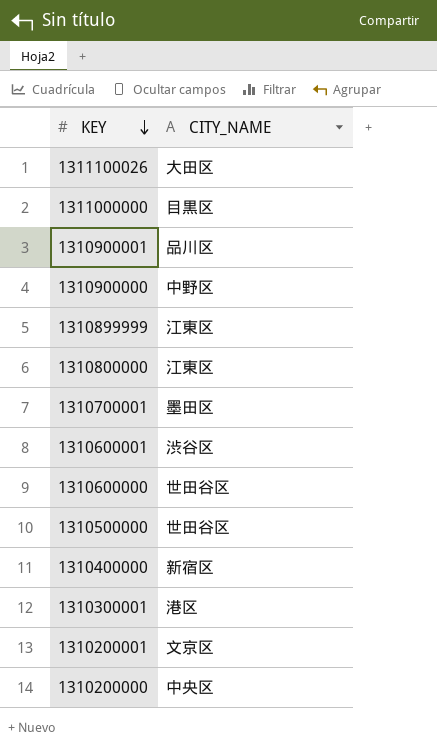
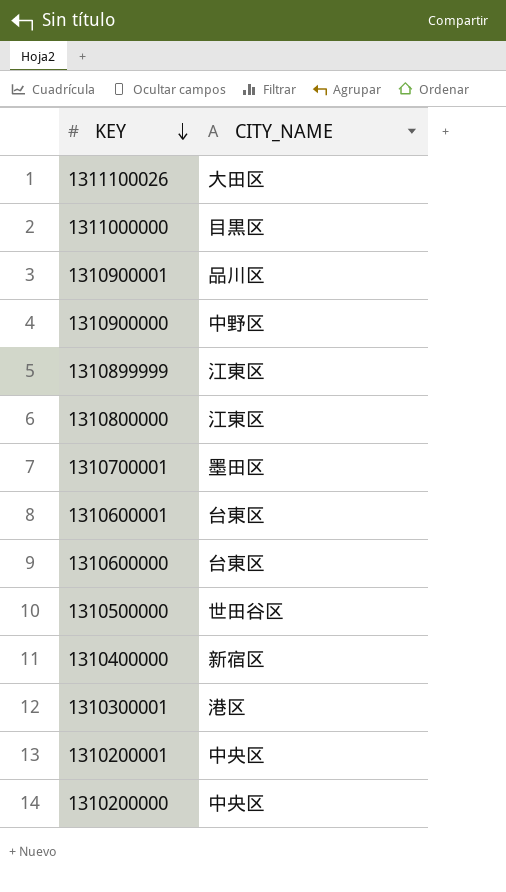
1310600001 | CITY_NAME: 渋谷区 -> 台東区
1310600000 | CITY_NAME: 世田谷区 -> 台東区
1310200001 | CITY_NAME: 文京区 -> 中央区

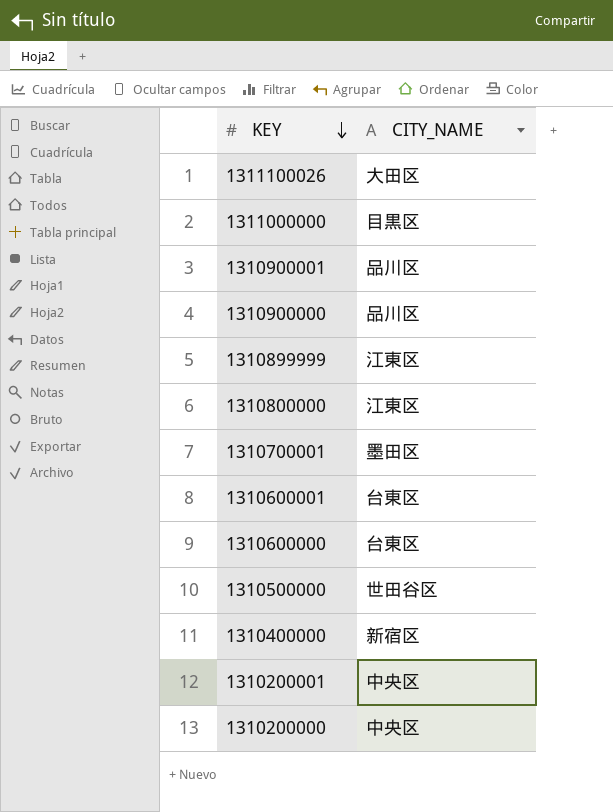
row 1310300001: 港区 -> none
1310900000 | CITY_NAME: 中野区 -> 品川区

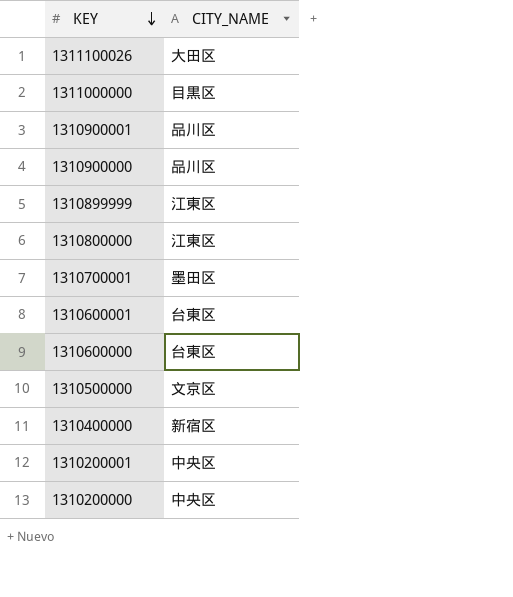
1310500000 | CITY_NAME: 世田谷区 -> 文京区

